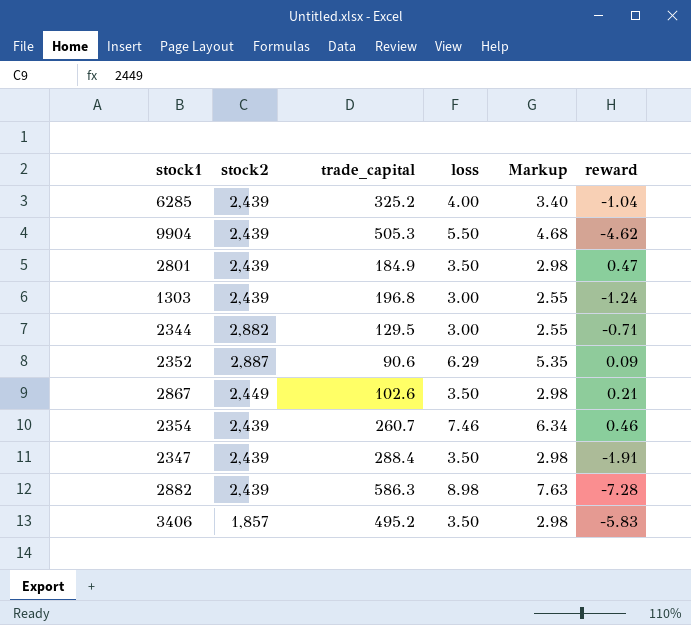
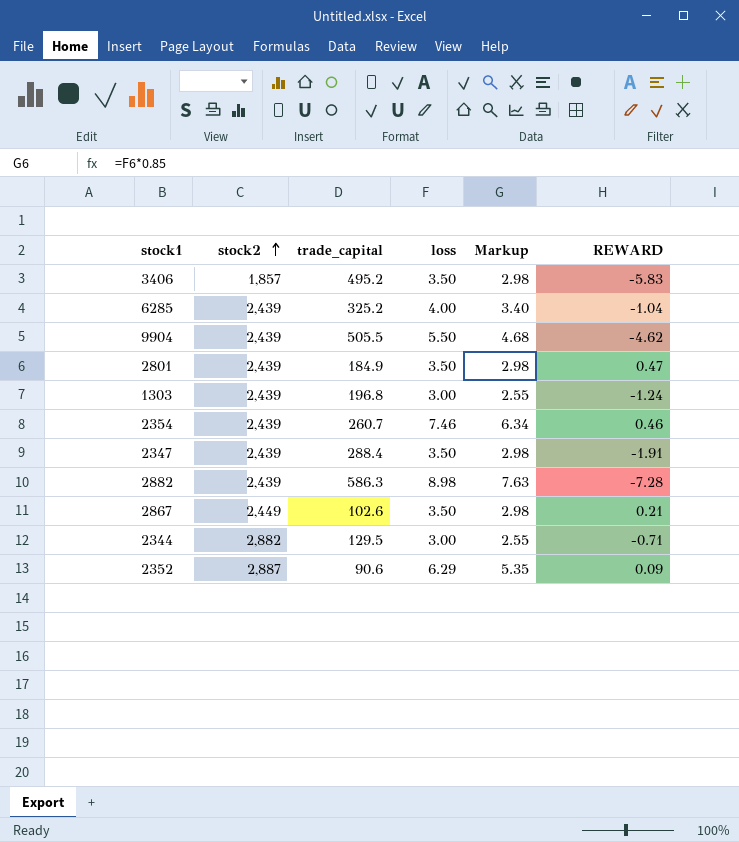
row order: none -> stock2 ascending
column name: reward -> REWARD
9904 | trade_capital: 505.3 -> 505.5

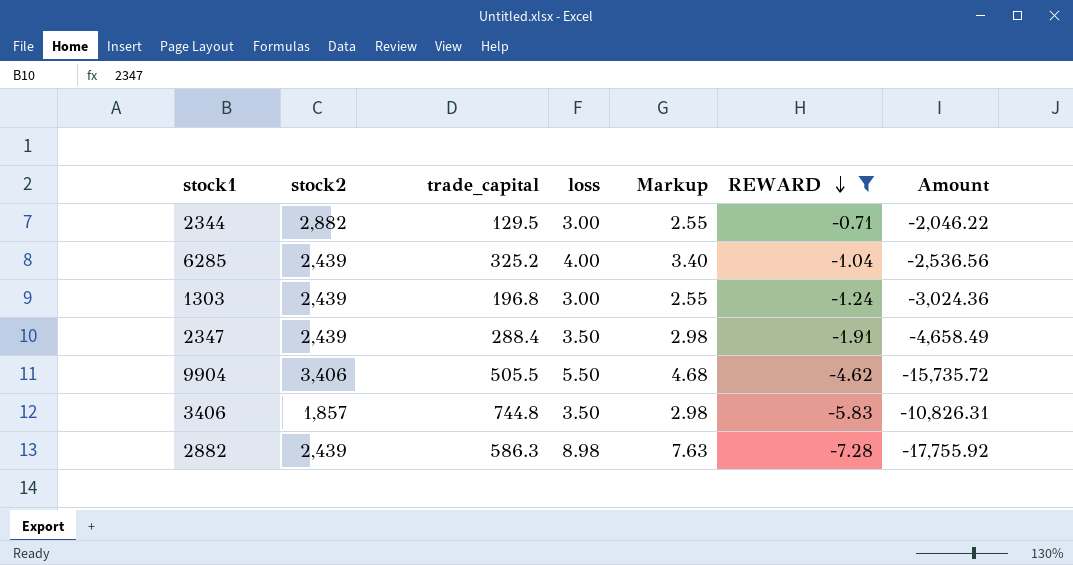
filter: none -> REWARD <= -0.71
row order: stock2 ascending -> REWARD descending
column Amount | formula: none -> [stock2] * [REWARD]
9904 | stock2: 2,439 -> 3,406
3406 | trade_capital: 495.2 -> 744.8

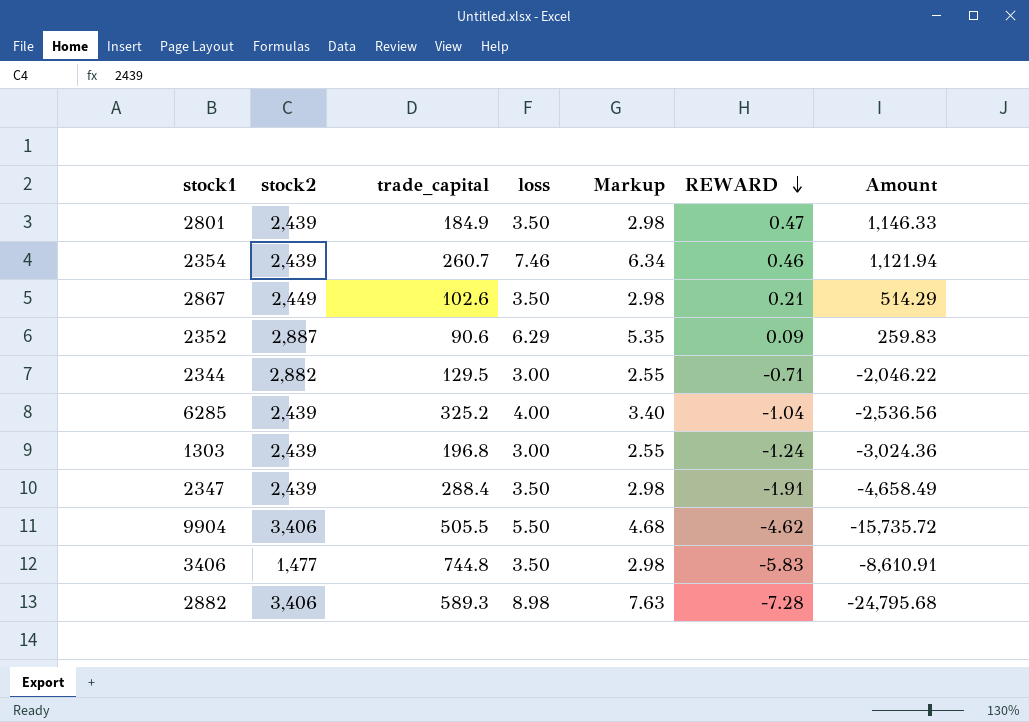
filter: REWARD <= -0.71 -> none
3406 | stock2: 1,857 -> 1,477
3406 | Amount: -10,826.31 -> -8,610.91
2882 | stock2: 2,439 -> 3,406
2882 | trade_capital: 586.3 -> 589.3
2882 | Amount: -17,755.92 -> -24,795.68

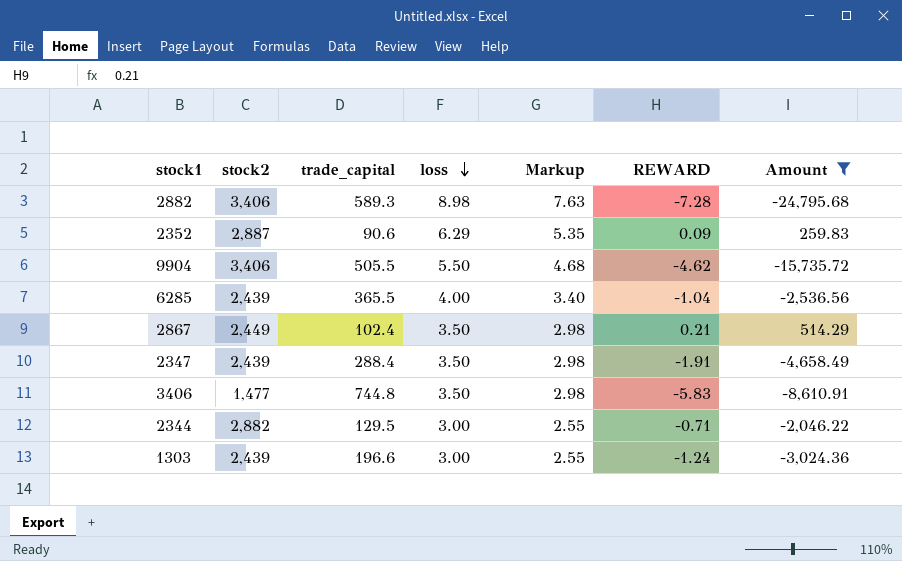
filter: none -> Amount <= 514.29
row order: REWARD descending -> loss descending
6285 | trade_capital: 325.2 -> 365.5
2867 | trade_capital: 102.6 -> 102.4
1303 | trade_capital: 196.8 -> 196.6

